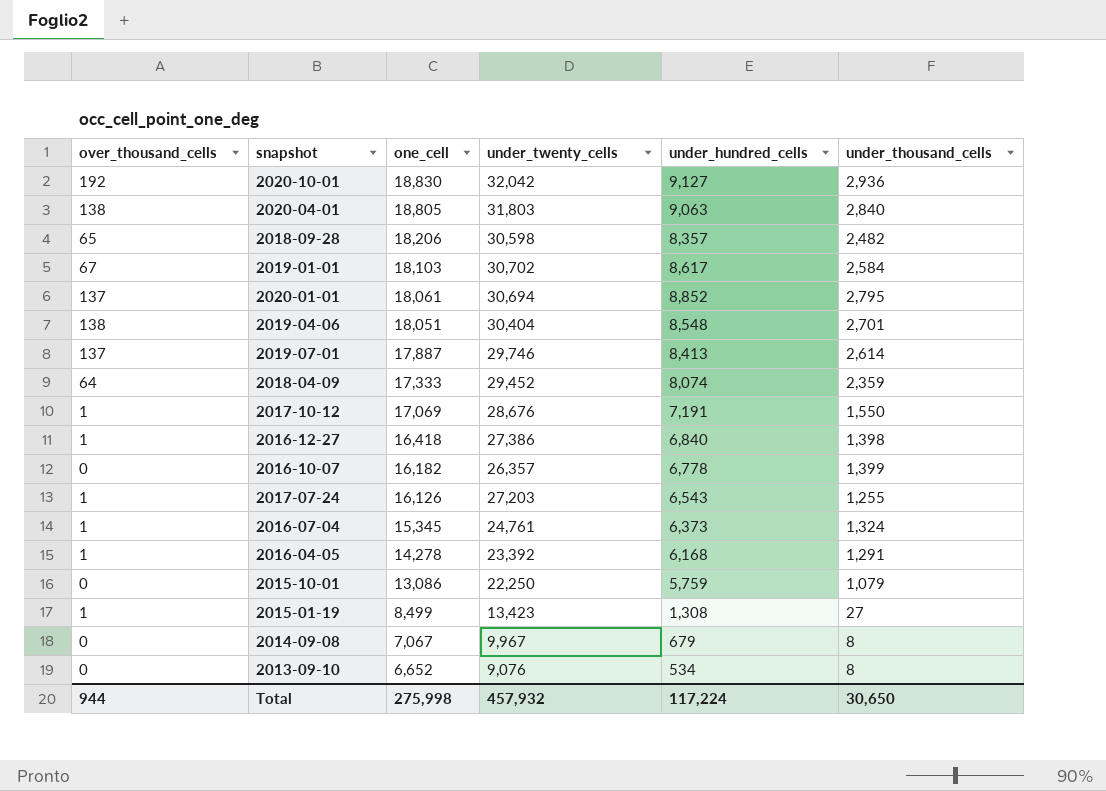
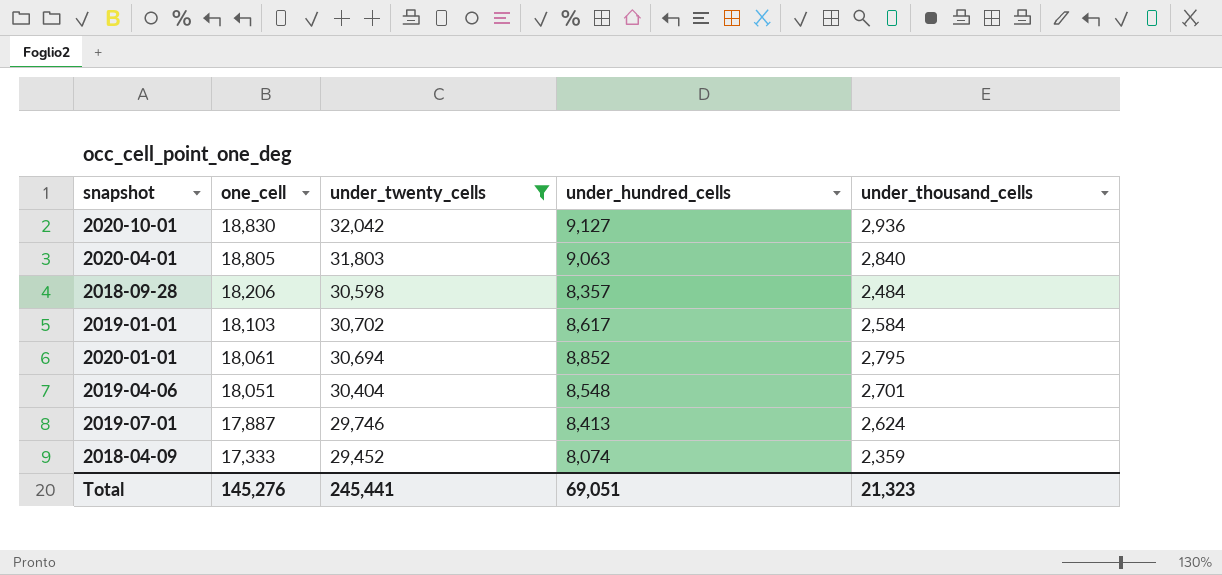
filter: none -> under_twenty_cells >= 29,452
column over_thousand_cells | position: 1 -> none
2018-09-28 | under_thousand_cells: 2,482 -> 2,484
2019-07-01 | under_thousand_cells: 2,614 -> 2,624
Total | one_cell: 275,998 -> 145,276
Total | under_twenty_cells: 457,932 -> 245,441
Total | under_hundred_cells: 117,224 -> 69,051
Total | under_thousand_cells: 30,650 -> 21,323

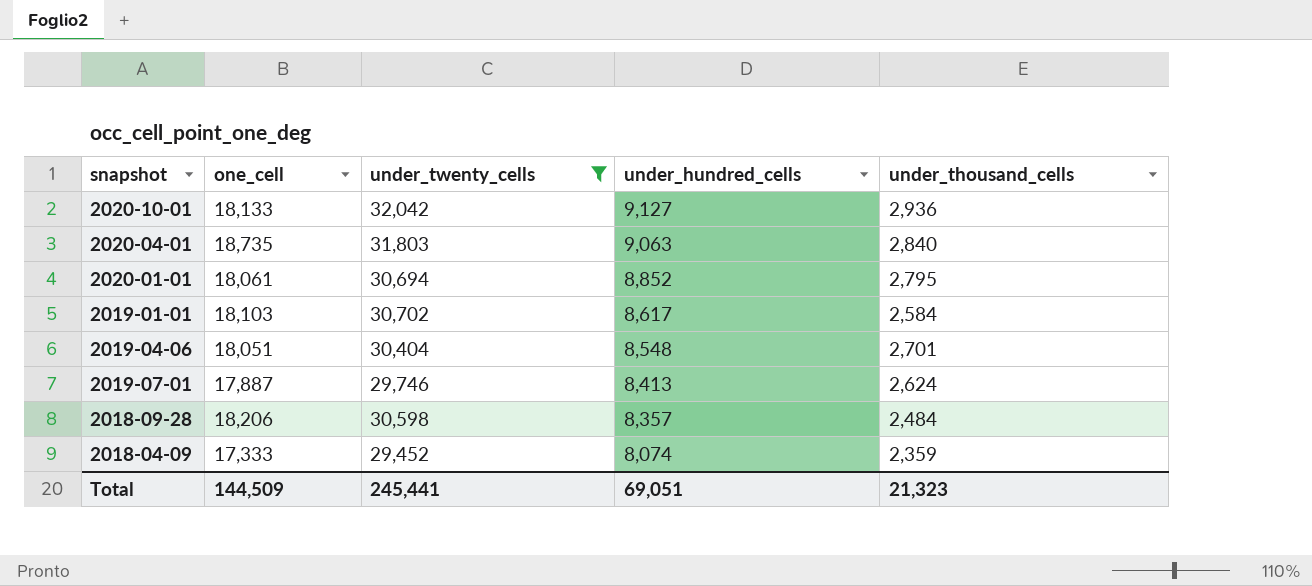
row order: one_cell descending -> under_hundred_cells descending
2020-10-01 | one_cell: 18,830 -> 18,133
2020-04-01 | one_cell: 18,805 -> 18,735
Total | one_cell: 145,276 -> 144,509

